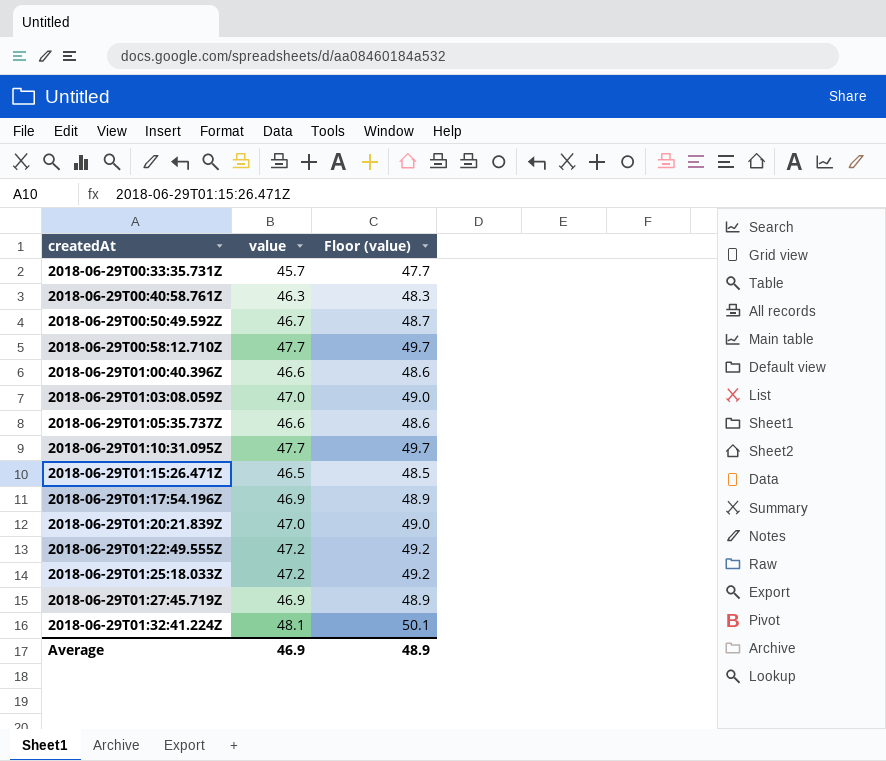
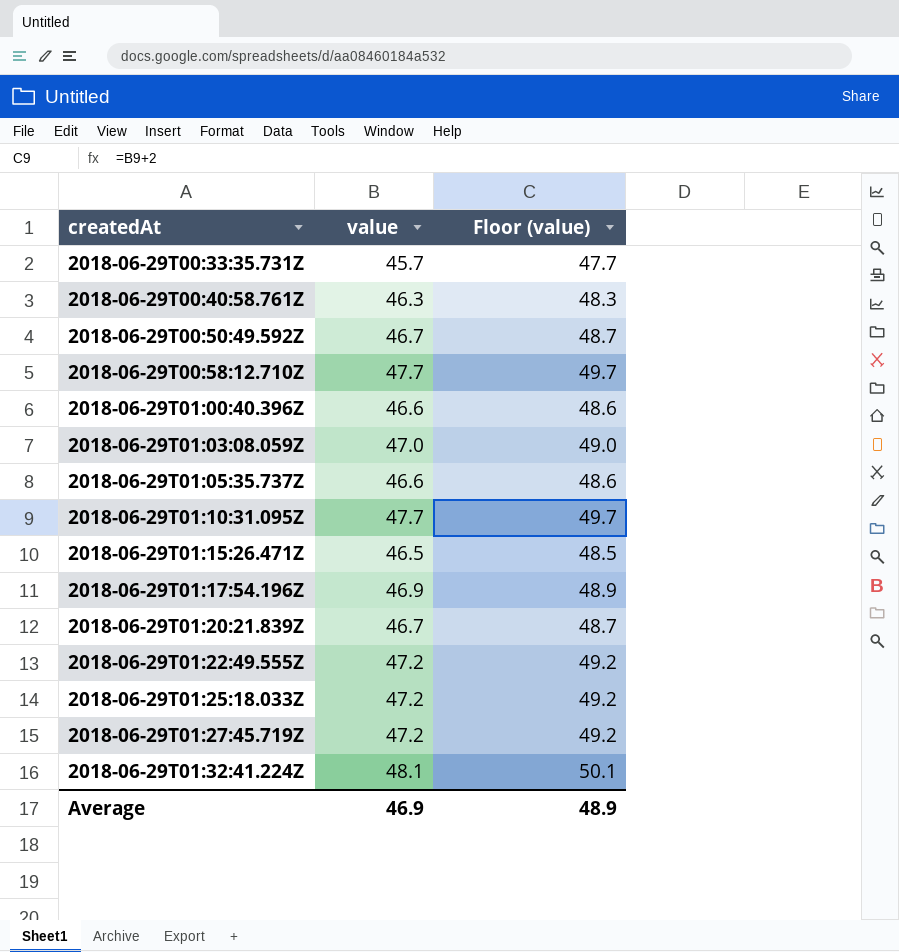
2018-06-29T01:20:21.839Z | value: 47.0 -> 46.7
2018-06-29T01:20:21.839Z | Floor (value): 49.0 -> 48.7
2018-06-29T01:27:45.719Z | value: 46.9 -> 47.2
2018-06-29T01:27:45.719Z | Floor (value): 48.9 -> 49.2

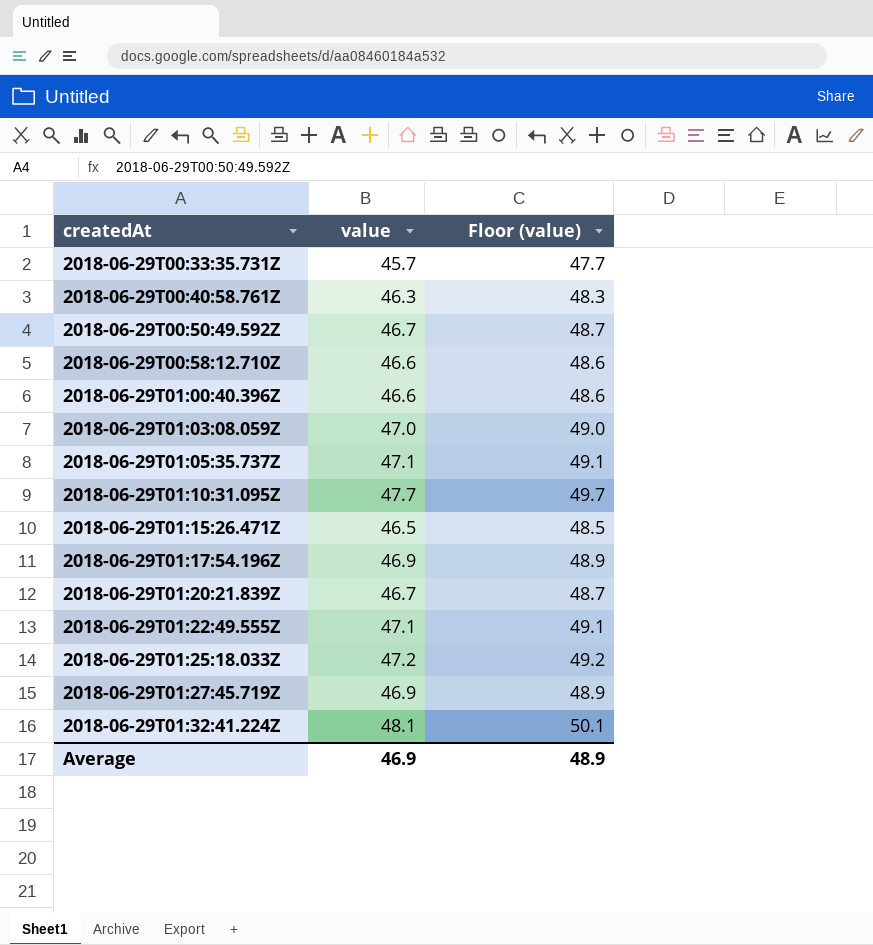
2018-06-29T00:58:12.710Z | value: 47.7 -> 46.6
2018-06-29T00:58:12.710Z | Floor (value): 49.7 -> 48.6
2018-06-29T01:05:35.737Z | value: 46.6 -> 47.1
2018-06-29T01:05:35.737Z | Floor (value): 48.6 -> 49.1
2018-06-29T01:22:49.555Z | value: 47.2 -> 47.1
2018-06-29T01:22:49.555Z | Floor (value): 49.2 -> 49.1
2018-06-29T01:27:45.719Z | value: 47.2 -> 46.9
2018-06-29T01:27:45.719Z | Floor (value): 49.2 -> 48.9

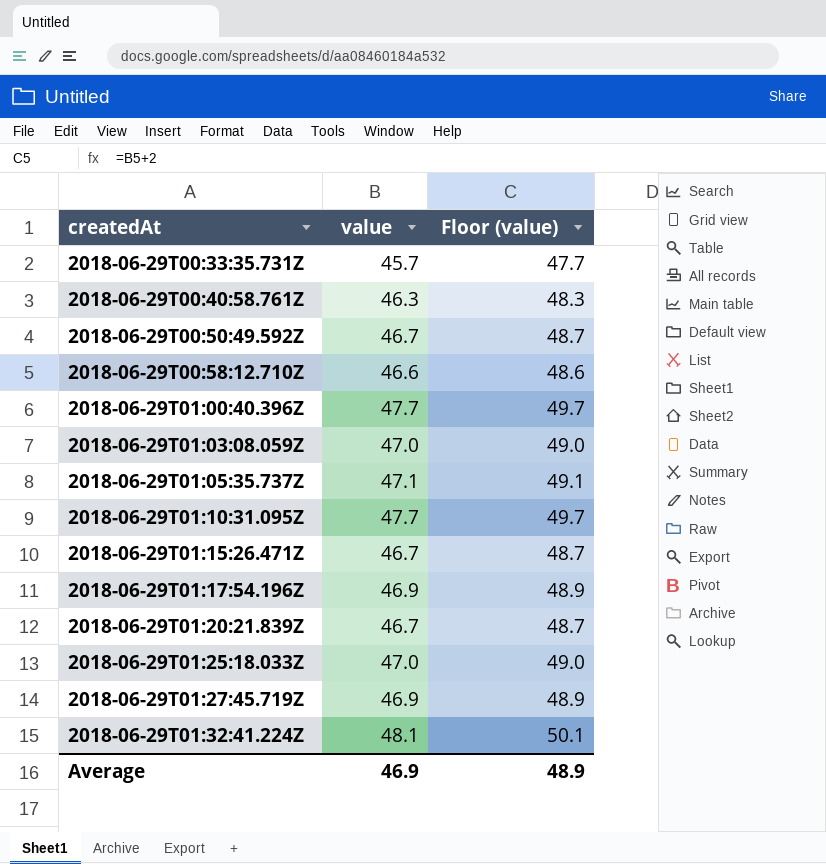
row 2018-06-29T01:22:49.555Z: 47.1 | 49.1 -> none
2018-06-29T01:00:40.396Z | value: 46.6 -> 47.7
2018-06-29T01:00:40.396Z | Floor (value): 48.6 -> 49.7
2018-06-29T01:15:26.471Z | value: 46.5 -> 46.7
2018-06-29T01:15:26.471Z | Floor (value): 48.5 -> 48.7
2018-06-29T01:25:18.033Z | value: 47.2 -> 47.0
2018-06-29T01:25:18.033Z | Floor (value): 49.2 -> 49.0

